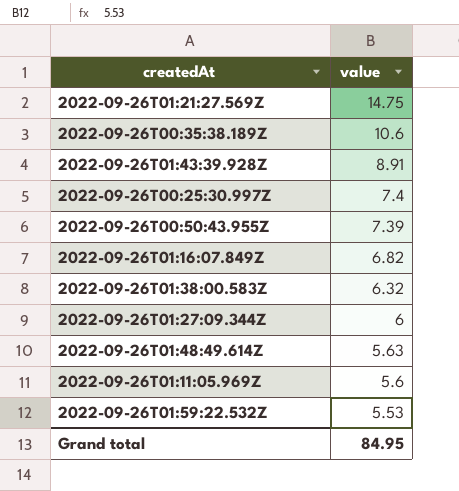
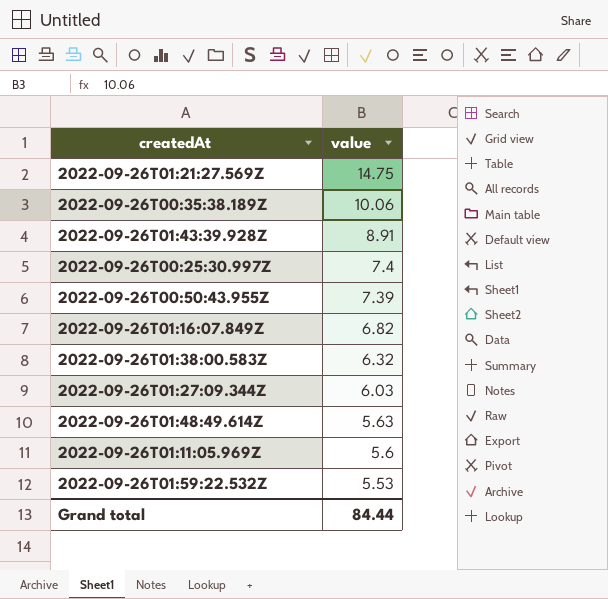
2022-09-26T00:35:38.189Z | value: 10.6 -> 10.06
2022-09-26T01:27:09.344Z | value: 6 -> 6.03
Grand total | value: 84.95 -> 84.44

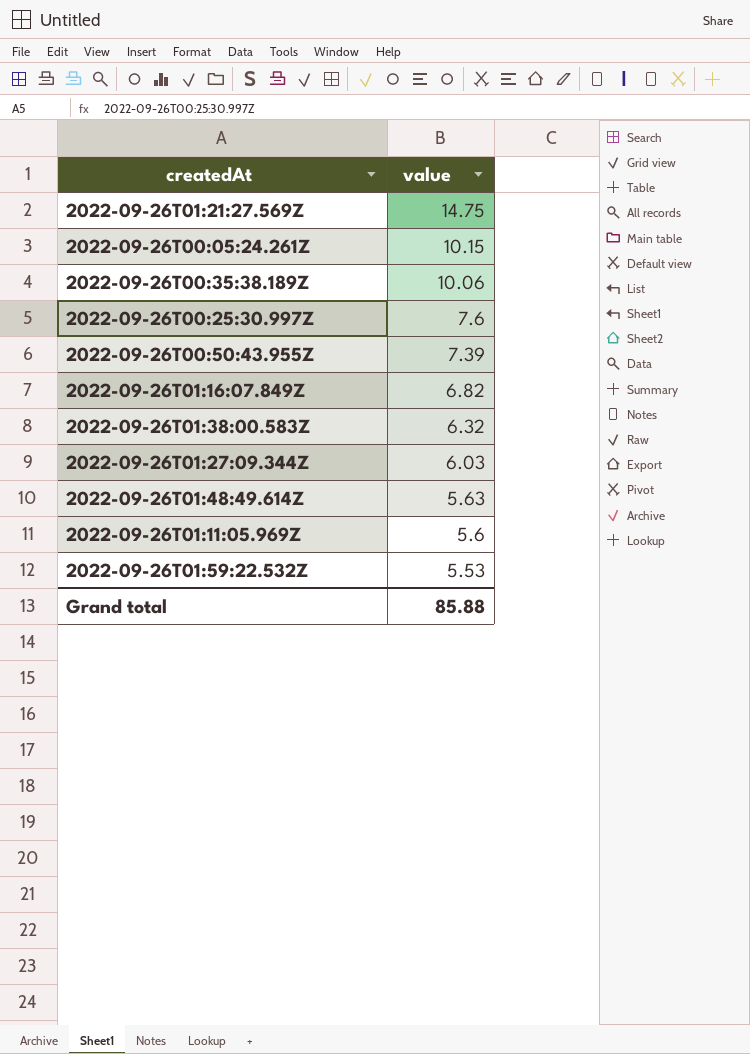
row 2022-09-26T01:43:39.928Z: 8.91 -> none
row 2022-09-26T00:05:24.261Z: none -> 10.15
2022-09-26T00:25:30.997Z | value: 7.4 -> 7.6
Grand total | value: 84.44 -> 85.88

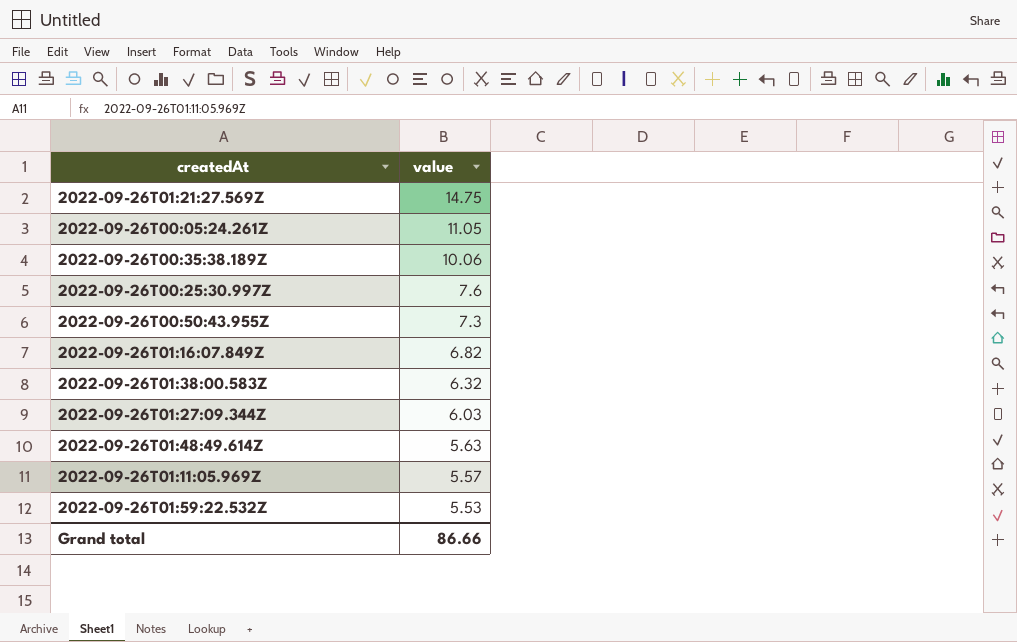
2022-09-26T00:05:24.261Z | value: 10.15 -> 11.05
2022-09-26T00:50:43.955Z | value: 7.39 -> 7.3
2022-09-26T01:11:05.969Z | value: 5.6 -> 5.57
Grand total | value: 85.88 -> 86.66

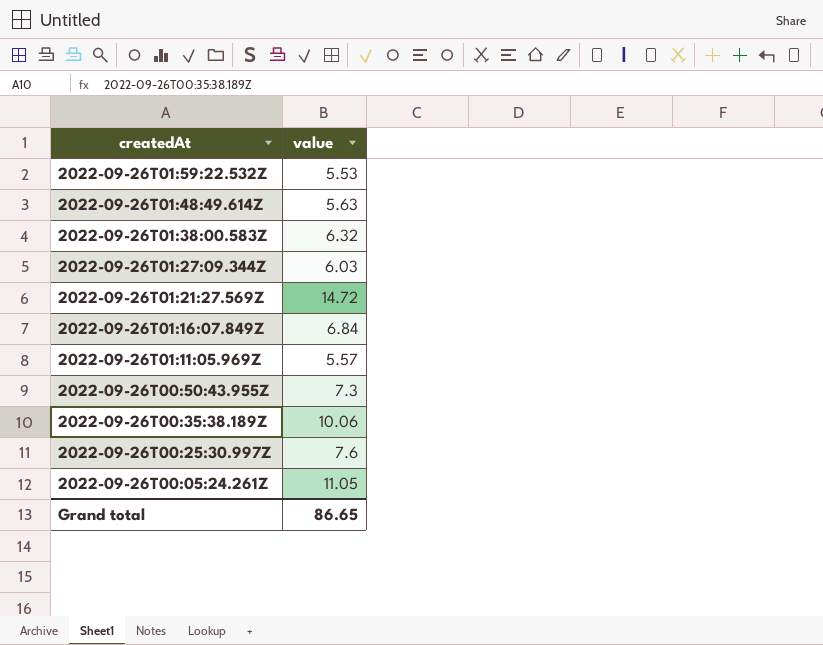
row order: value descending -> createdAt descending
2022-09-26T01:21:27.569Z | value: 14.75 -> 14.72
2022-09-26T01:16:07.849Z | value: 6.82 -> 6.84
Grand total | value: 86.66 -> 86.65

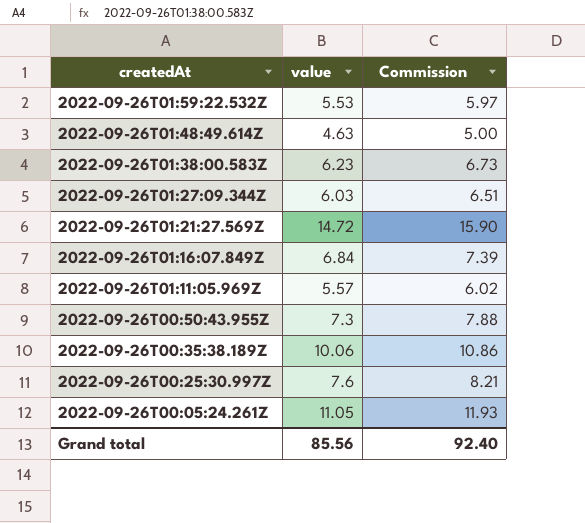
column Commission | formula: none -> [value] * 1.08
2022-09-26T01:48:49.614Z | value: 5.63 -> 4.63
2022-09-26T01:38:00.583Z | value: 6.32 -> 6.23
Grand total | value: 86.65 -> 85.56

